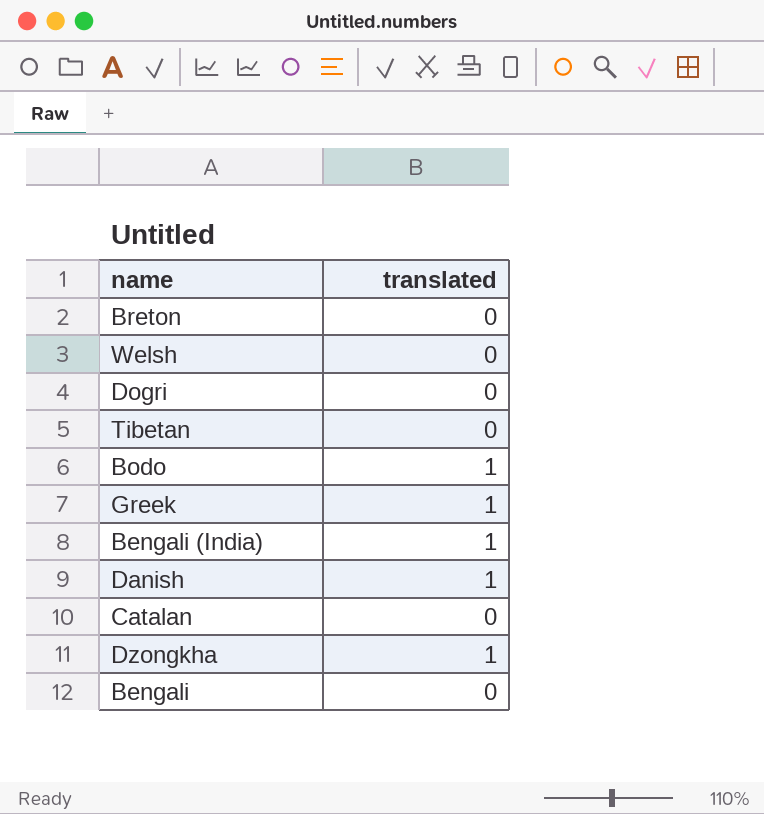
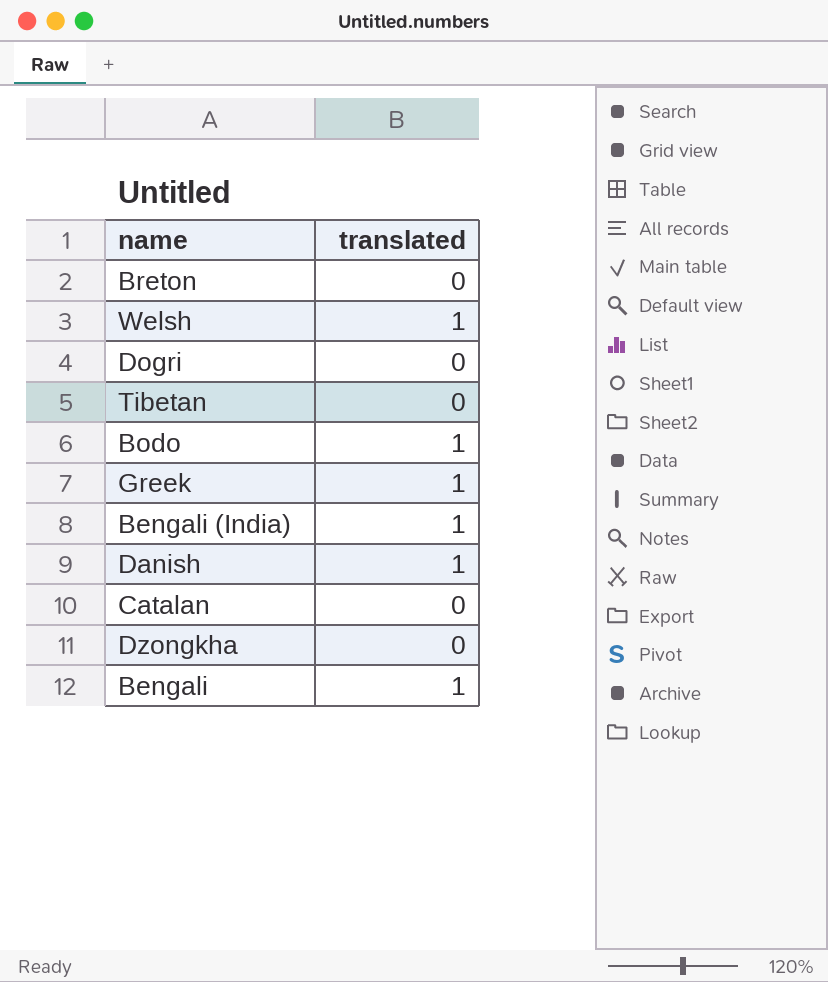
Welsh | translated: 0 -> 1
Dzongkha | translated: 1 -> 0
Bengali | translated: 0 -> 1

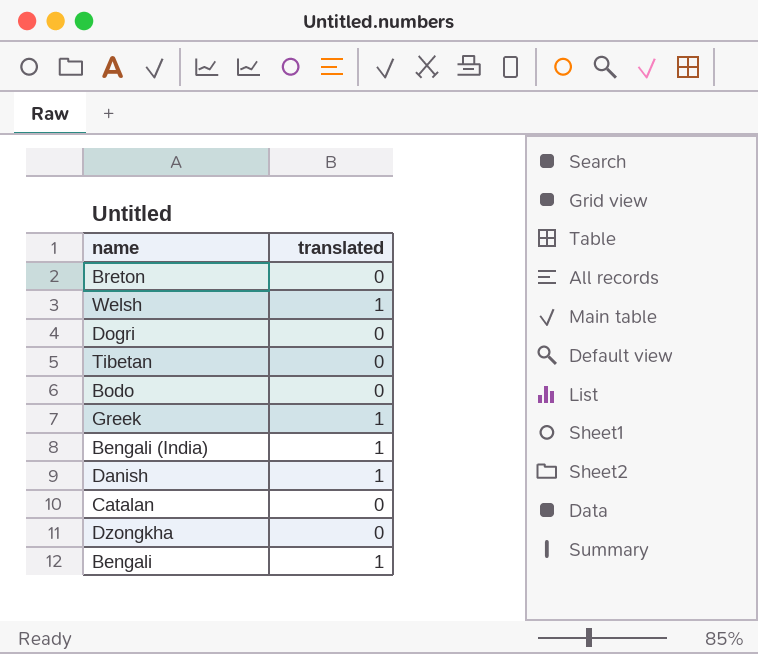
Bodo | translated: 1 -> 0

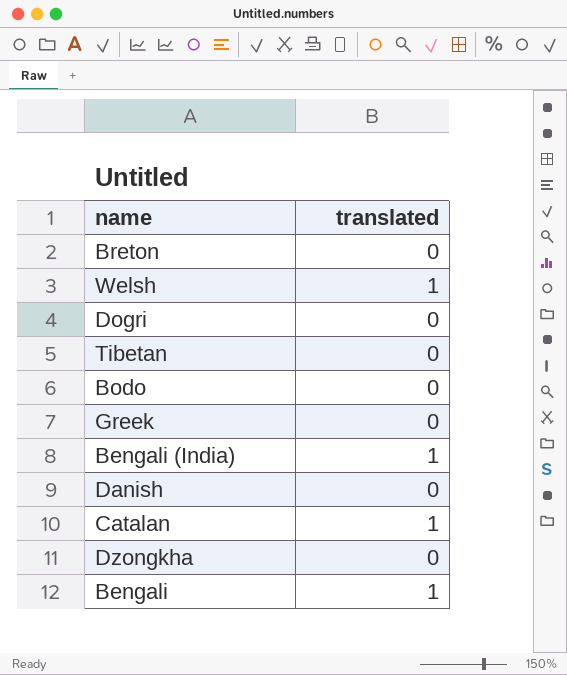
Greek | translated: 1 -> 0
Danish | translated: 1 -> 0
Catalan | translated: 0 -> 1

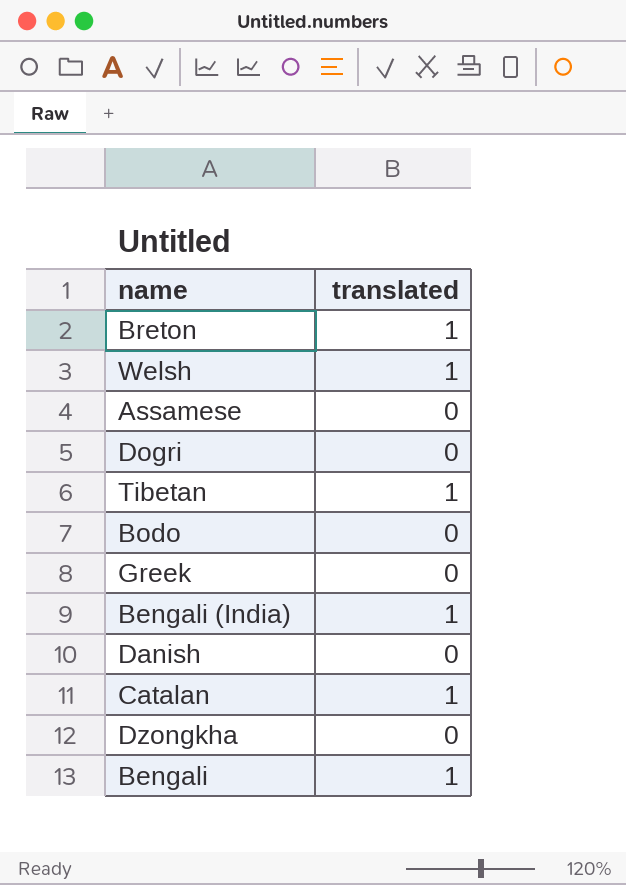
Breton | translated: 0 -> 1
row Assamese: none -> 0
Tibetan | translated: 0 -> 1

